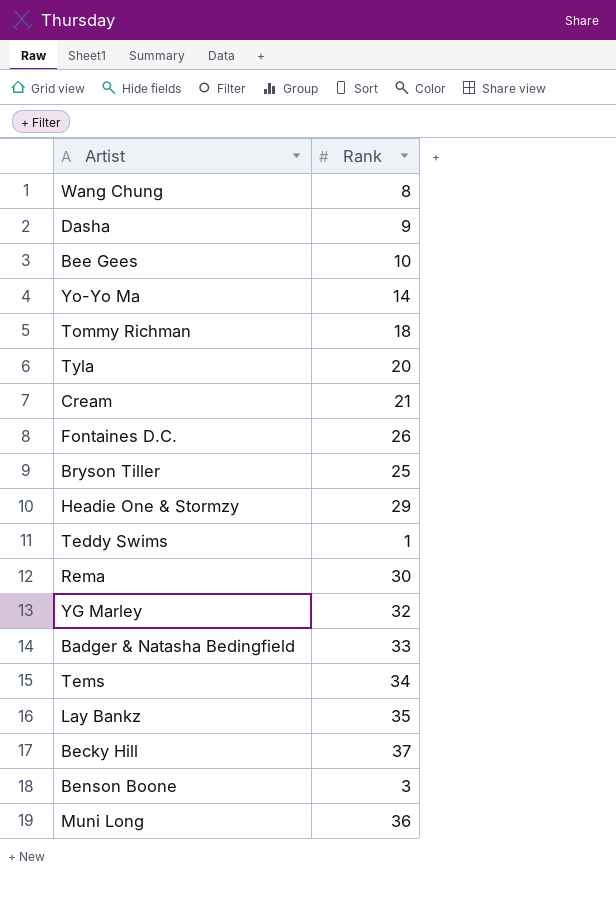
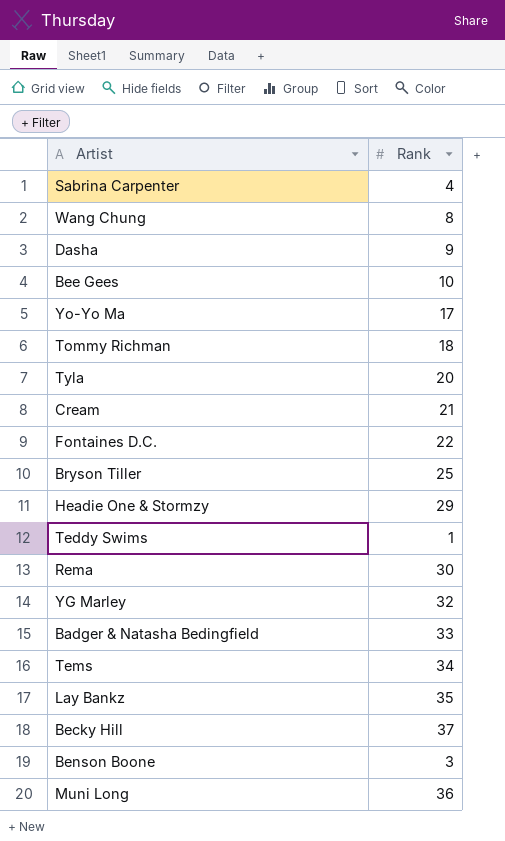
row Sabrina Carpenter: none -> 4
Yo-Yo Ma | Rank: 14 -> 17
Fontaines D.C. | Rank: 26 -> 22

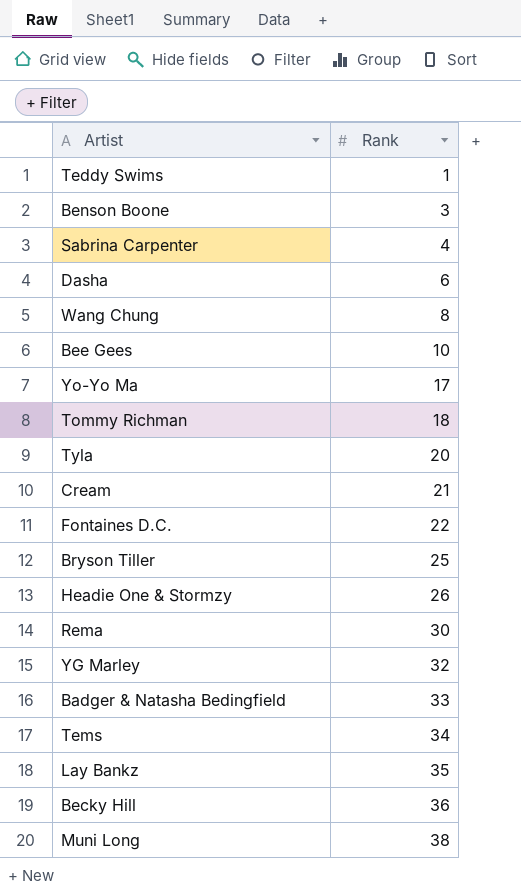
row order: none -> Rank ascending
Dasha | Rank: 9 -> 6
Headie One & Stormzy | Rank: 29 -> 26
Becky Hill | Rank: 37 -> 36
Muni Long | Rank: 36 -> 38

